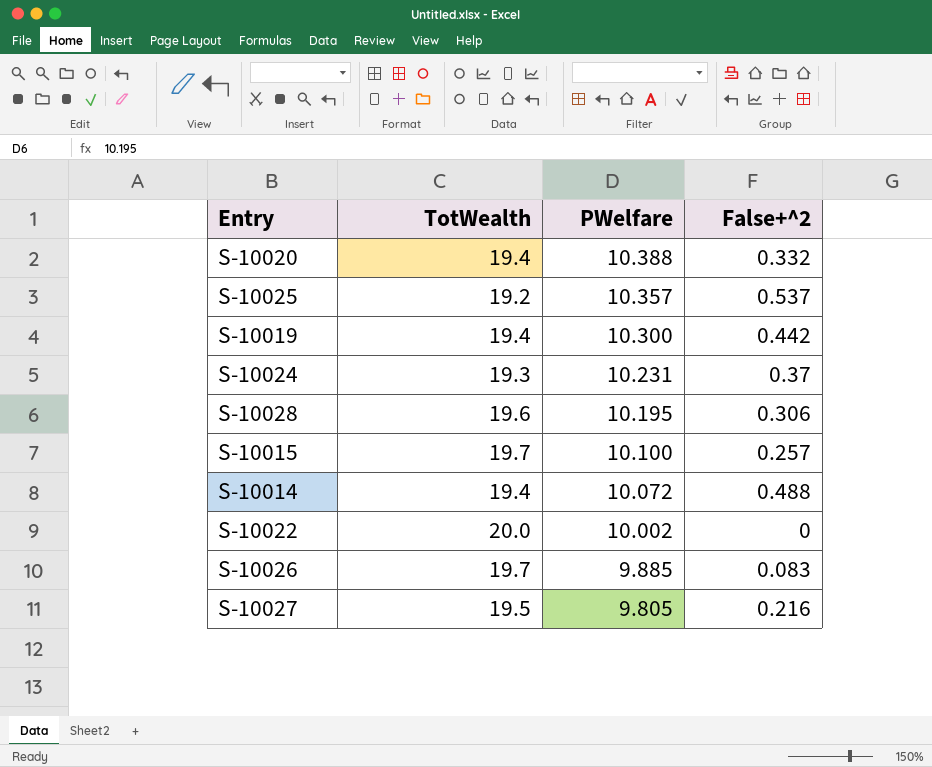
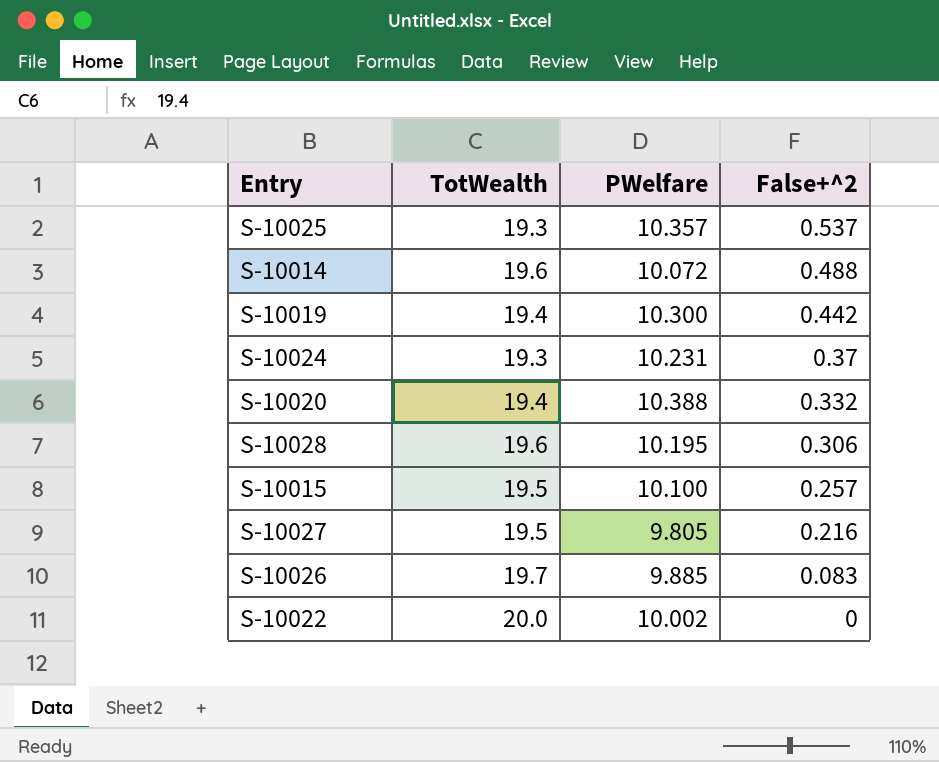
row order: PWelfare descending -> False+^2 descending
S-10025 | TotWealth: 19.2 -> 19.3
S-10014 | TotWealth: 19.4 -> 19.6
S-10015 | TotWealth: 19.7 -> 19.5

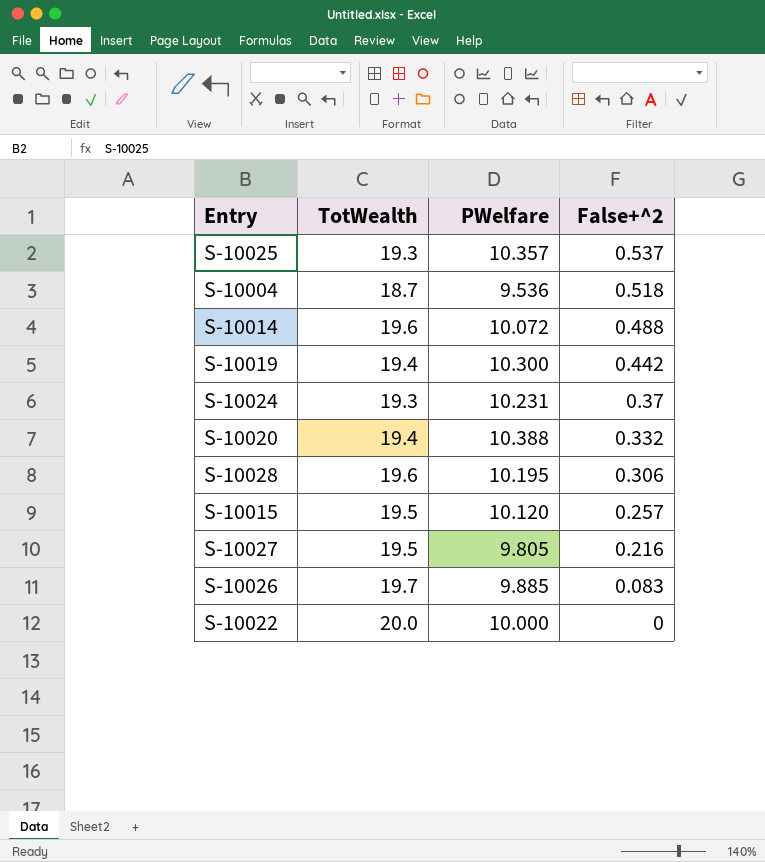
row S-10004: none -> 18.7 | 9.536 | 0.518
S-10015 | PWelfare: 10.100 -> 10.120
S-10022 | PWelfare: 10.002 -> 10.000

